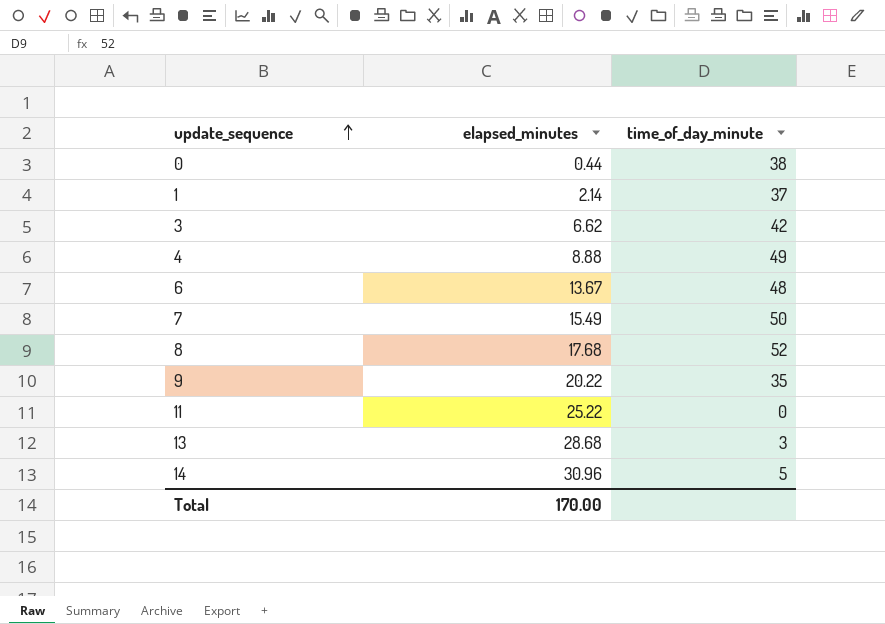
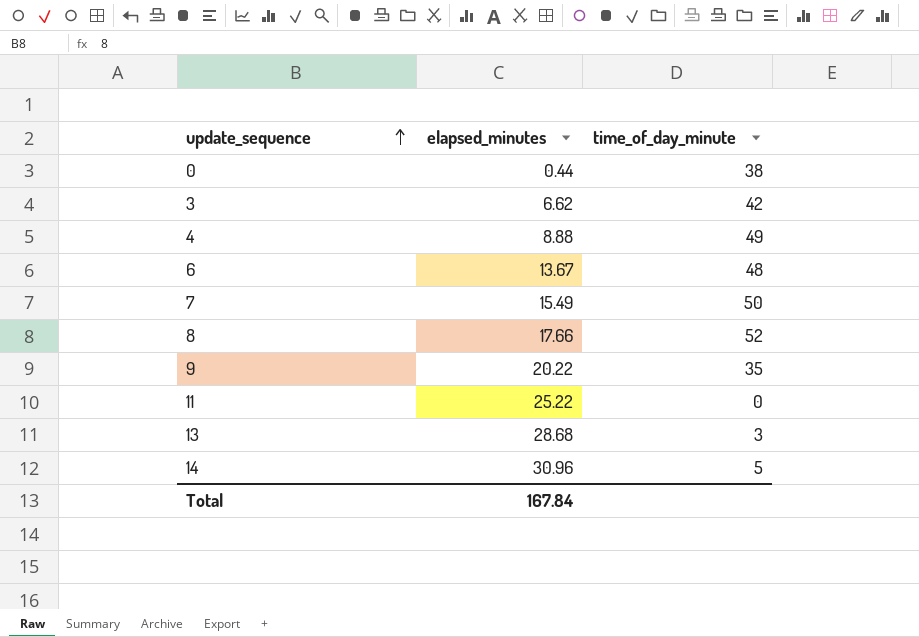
row 1: 2.14 | 37 -> none
8 | elapsed_minutes: 17.68 -> 17.66
Total | elapsed_minutes: 170.00 -> 167.84

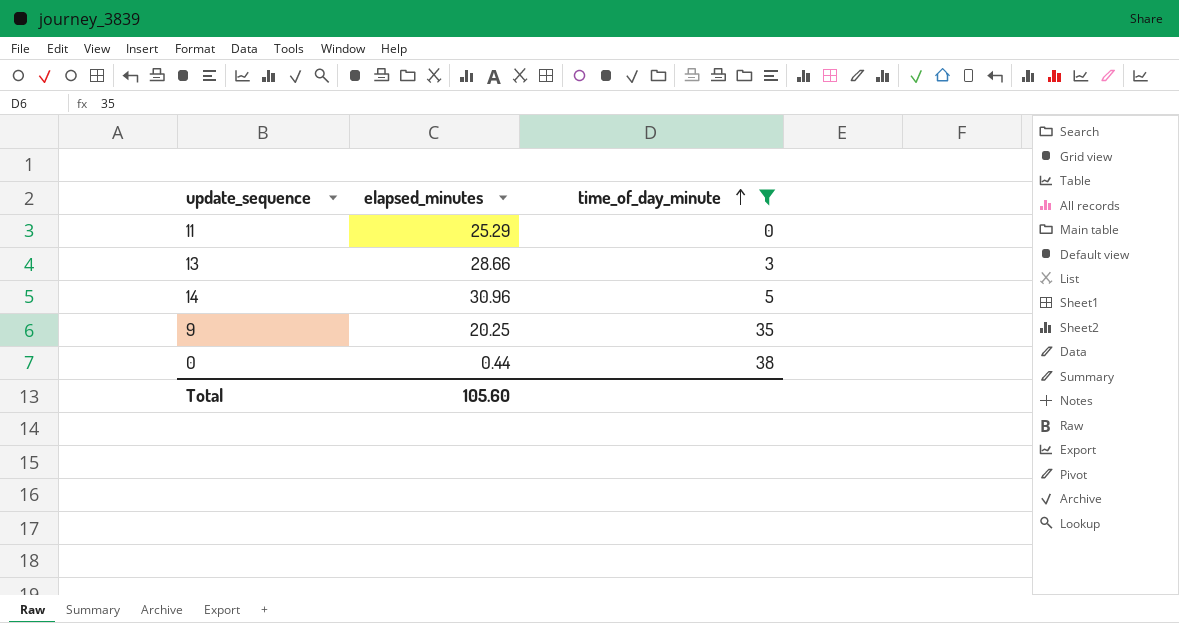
filter: none -> time_of_day_minute <= 38
row order: update_sequence ascending -> time_of_day_minute ascending
11 | elapsed_minutes: 25.22 -> 25.29
13 | elapsed_minutes: 28.68 -> 28.66
9 | elapsed_minutes: 20.22 -> 20.25
Total | elapsed_minutes: 167.84 -> 105.60

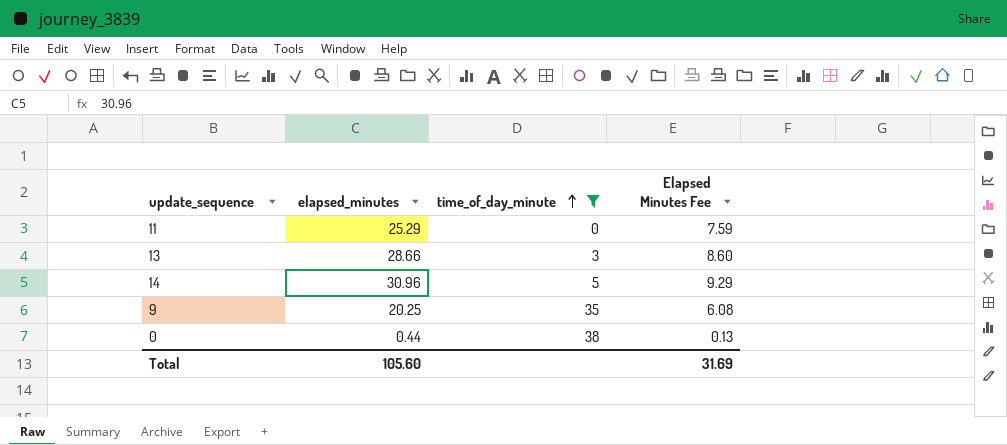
column Elapsed Minutes Fee | formula: none -> [elapsed_minutes] * 0.3

